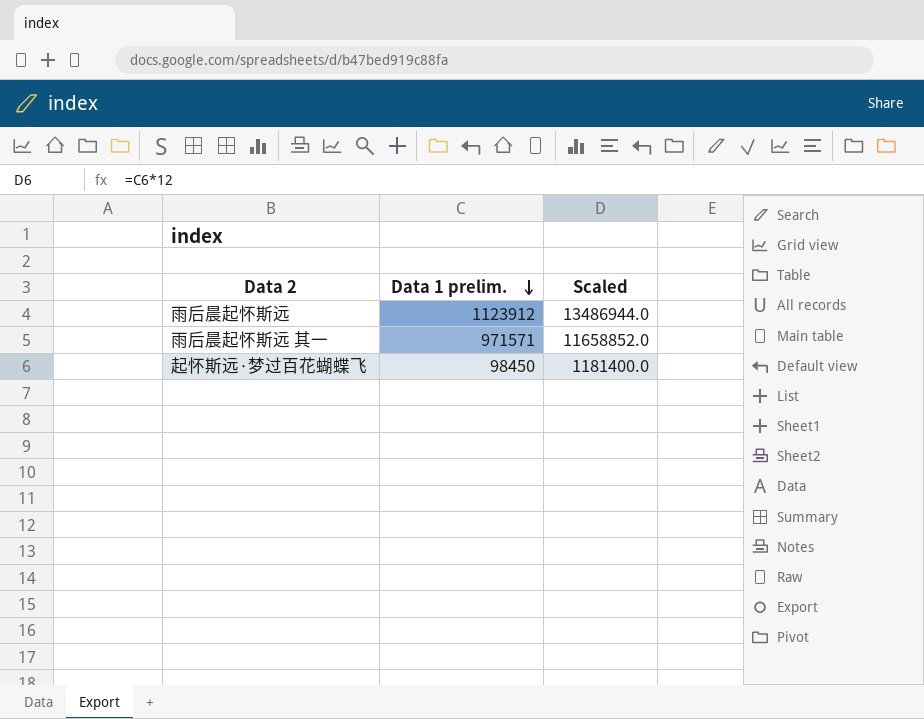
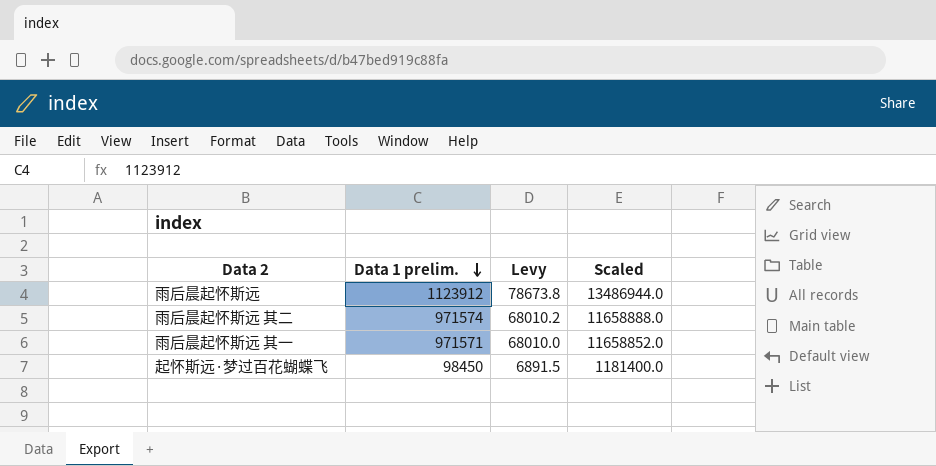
column Levy | formula: none -> [Data 1 prelim.] * 0.07
row 雨后晨起怀斯远 其二: none -> 971574 | 68010.2 | 11658888.0

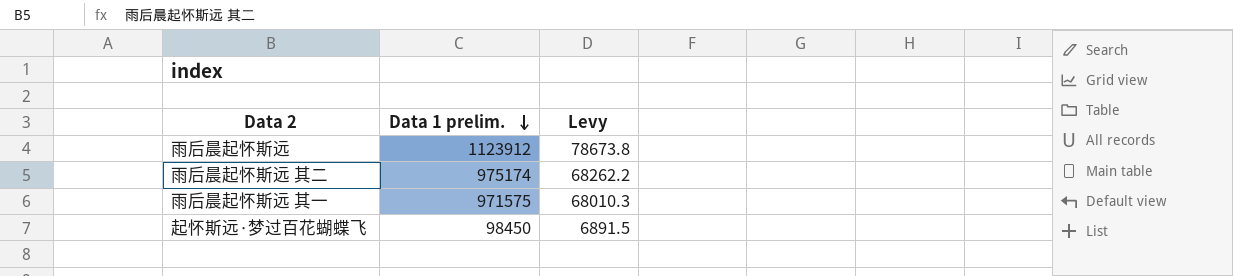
column Scaled | formula: [Data 1 prelim.] * 12 -> none
雨后晨起怀斯远 其二 | Data 1 prelim.: 971574 -> 975174
雨后晨起怀斯远 其二 | Levy: 68010.2 -> 68262.2
雨后晨起怀斯远 其一 | Data 1 prelim.: 971571 -> 971575
雨后晨起怀斯远 其一 | Levy: 68010.0 -> 68010.3

